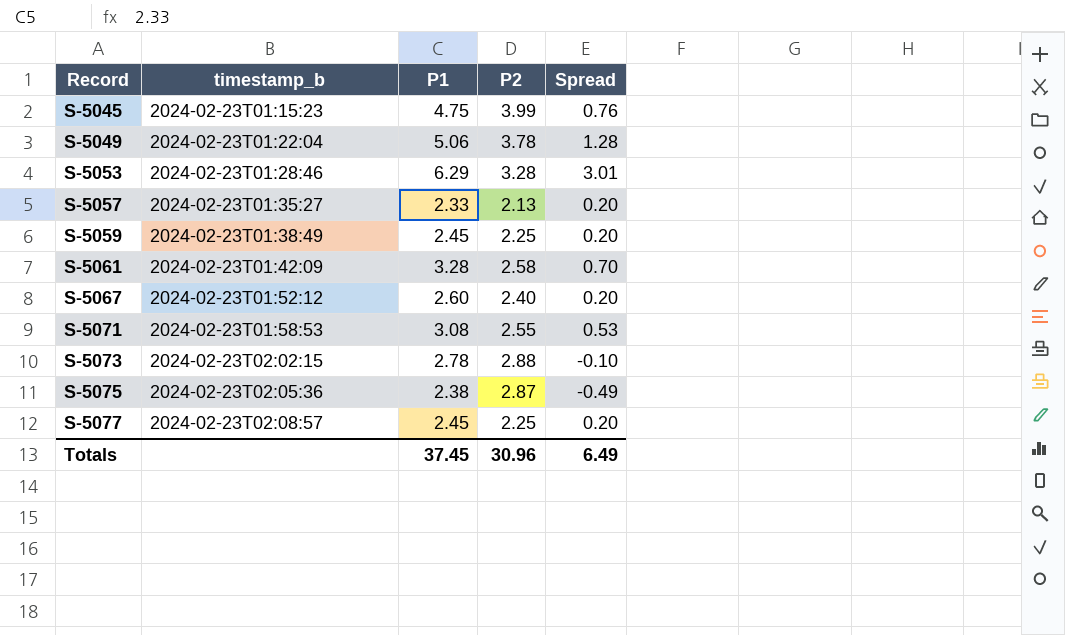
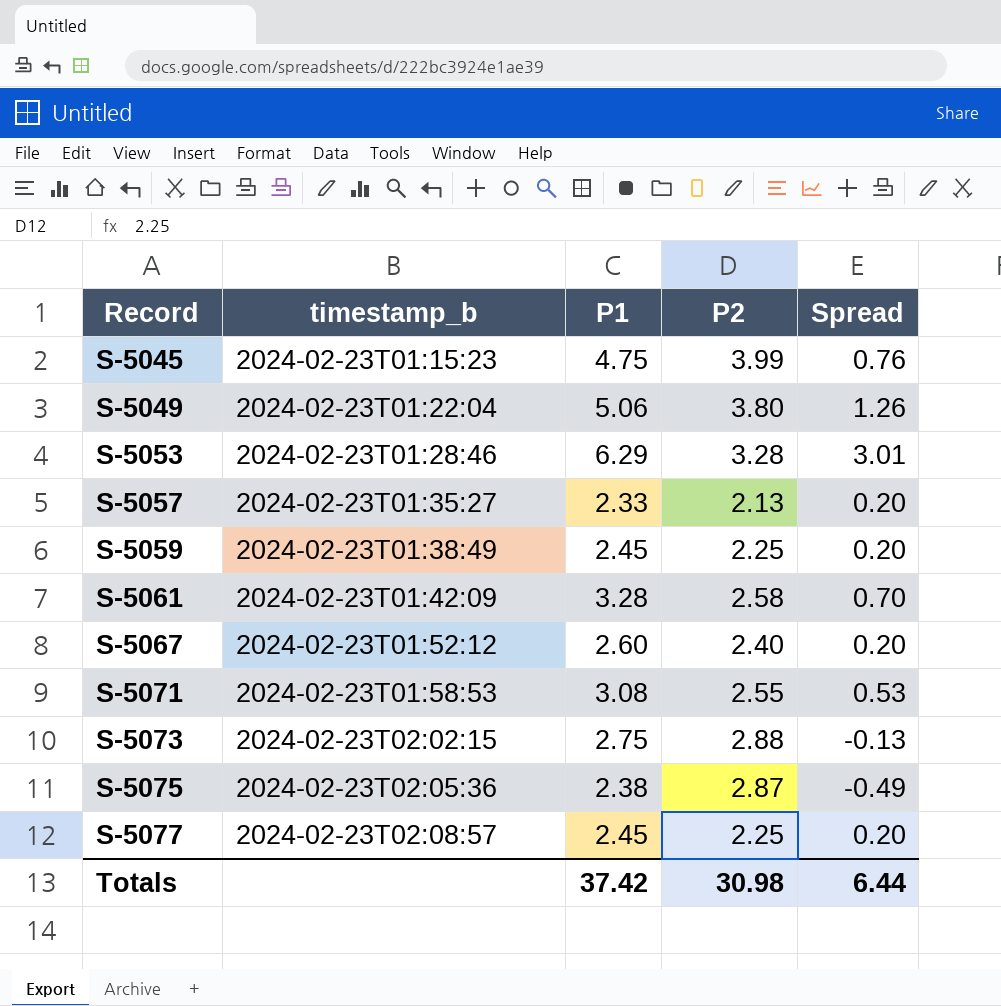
S-5049 | P2: 3.78 -> 3.80
S-5049 | Spread: 1.28 -> 1.26
S-5073 | P1: 2.78 -> 2.75
S-5073 | Spread: -0.10 -> -0.13
Totals | P1: 37.45 -> 37.42
Totals | P2: 30.96 -> 30.98
Totals | Spread: 6.49 -> 6.44

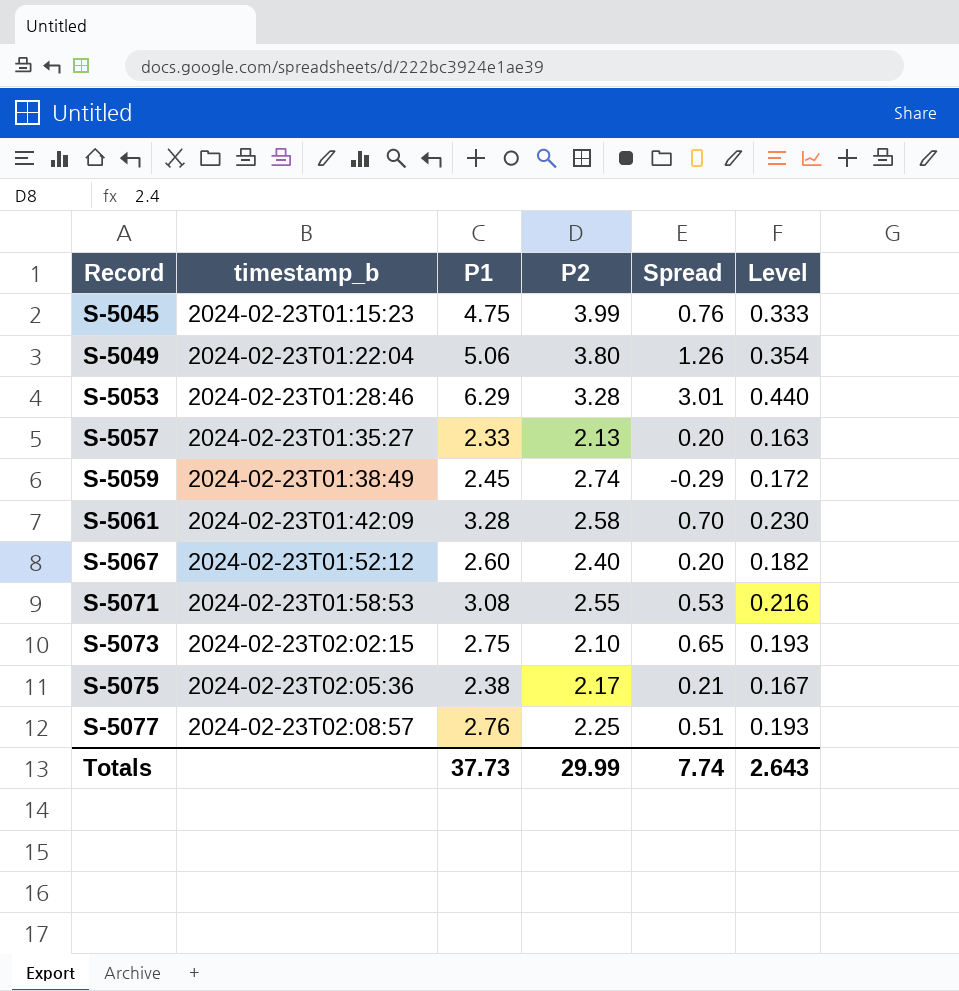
column Level | formula: none -> [P1] * 0.07
S-5059 | P2: 2.25 -> 2.74
S-5059 | Spread: 0.20 -> -0.29
S-5073 | P2: 2.88 -> 2.10
S-5073 | Spread: -0.13 -> 0.65
S-5075 | P2: 2.87 -> 2.17
S-5075 | Spread: -0.49 -> 0.21
S-5077 | P1: 2.45 -> 2.76
S-5077 | Spread: 0.20 -> 0.51
Totals | P1: 37.42 -> 37.73
Totals | P2: 30.98 -> 29.99
Totals | Spread: 6.44 -> 7.74

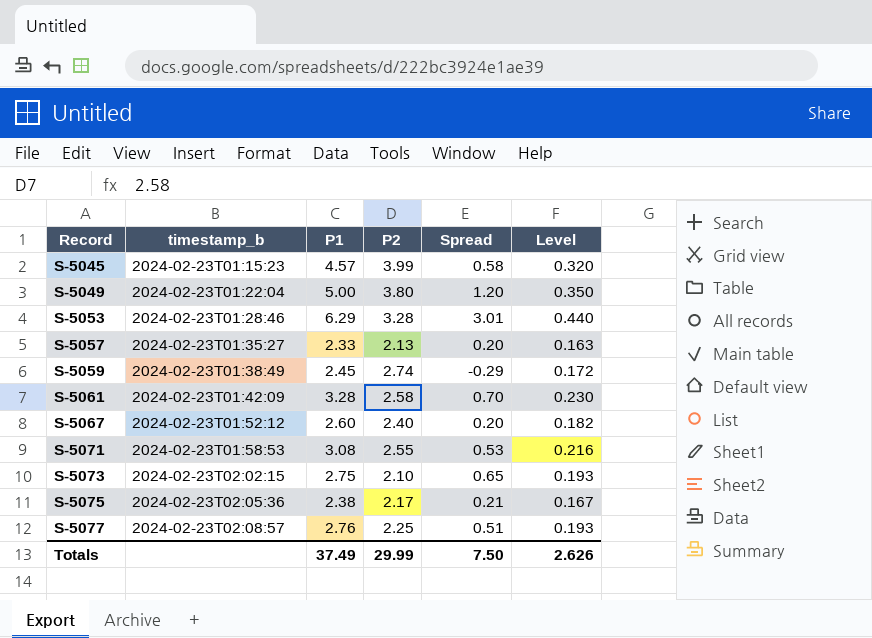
S-5045 | P1: 4.75 -> 4.57
S-5045 | Spread: 0.76 -> 0.58
S-5045 | Level: 0.333 -> 0.320
S-5049 | P1: 5.06 -> 5.00
S-5049 | Spread: 1.26 -> 1.20
S-5049 | Level: 0.354 -> 0.350
Totals | P1: 37.73 -> 37.49
Totals | Spread: 7.74 -> 7.50
Totals | Level: 2.643 -> 2.626

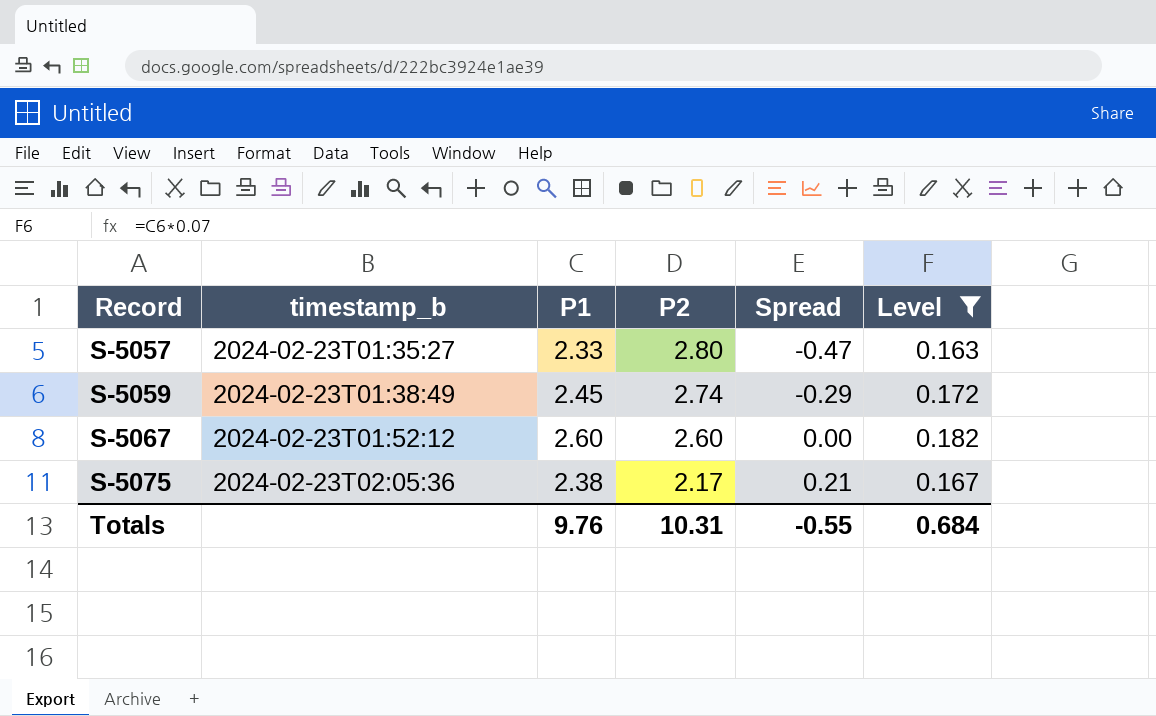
filter: none -> Level <= 0.182
S-5057 | P2: 2.13 -> 2.80
S-5057 | Spread: 0.20 -> -0.47
S-5067 | P2: 2.40 -> 2.60
S-5067 | Spread: 0.20 -> 0.00
Totals | P1: 37.49 -> 9.76
Totals | P2: 29.99 -> 10.31
Totals | Spread: 7.50 -> -0.55
Totals | Level: 2.626 -> 0.684

